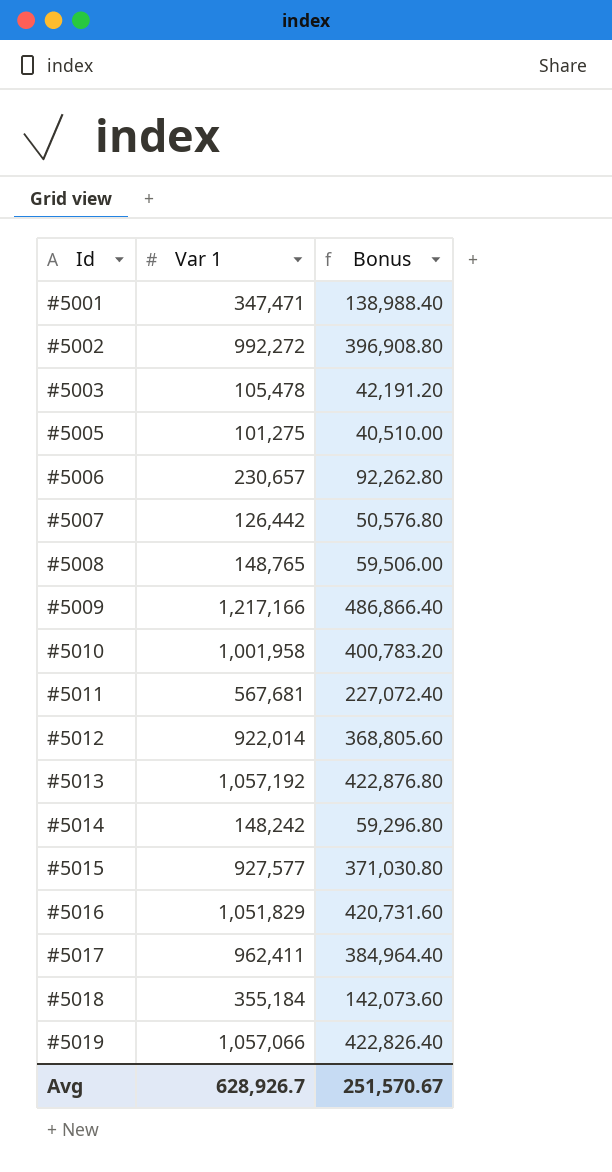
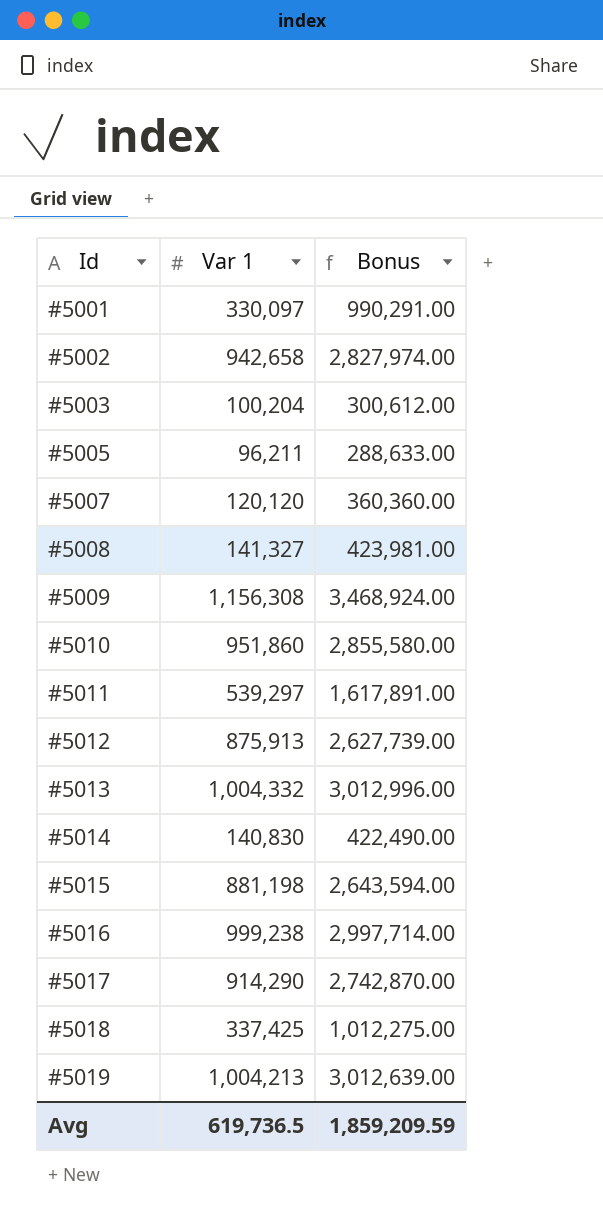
column Bonus | formula: [Var 1] * 0.4 -> [Var 1] * 3
row #5006: 230,657 | 92,262.80 -> none
#5001 | Var 1: 347,471 -> 330,097
#5002 | Var 1: 992,272 -> 942,658
#5003 | Var 1: 105,478 -> 100,204
#5005 | Var 1: 101,275 -> 96,211
#5007 | Var 1: 126,442 -> 120,120
#5008 | Var 1: 148,765 -> 141,327
#5009 | Var 1: 1,217,166 -> 1,156,308
#5010 | Var 1: 1,001,958 -> 951,860
#5011 | Var 1: 567,681 -> 539,297
#5012 | Var 1: 922,014 -> 875,913
#5013 | Var 1: 1,057,192 -> 1,004,332
#5014 | Var 1: 148,242 -> 140,830
#5015 | Var 1: 927,577 -> 881,198
#5016 | Var 1: 1,051,829 -> 999,238
#5017 | Var 1: 962,411 -> 914,290
#5018 | Var 1: 355,184 -> 337,425
#5019 | Var 1: 1,057,066 -> 1,004,213
Avg | Var 1: 628,926.7 -> 619,736.5
Avg | Bonus: 251,570.67 -> 1,859,209.59

